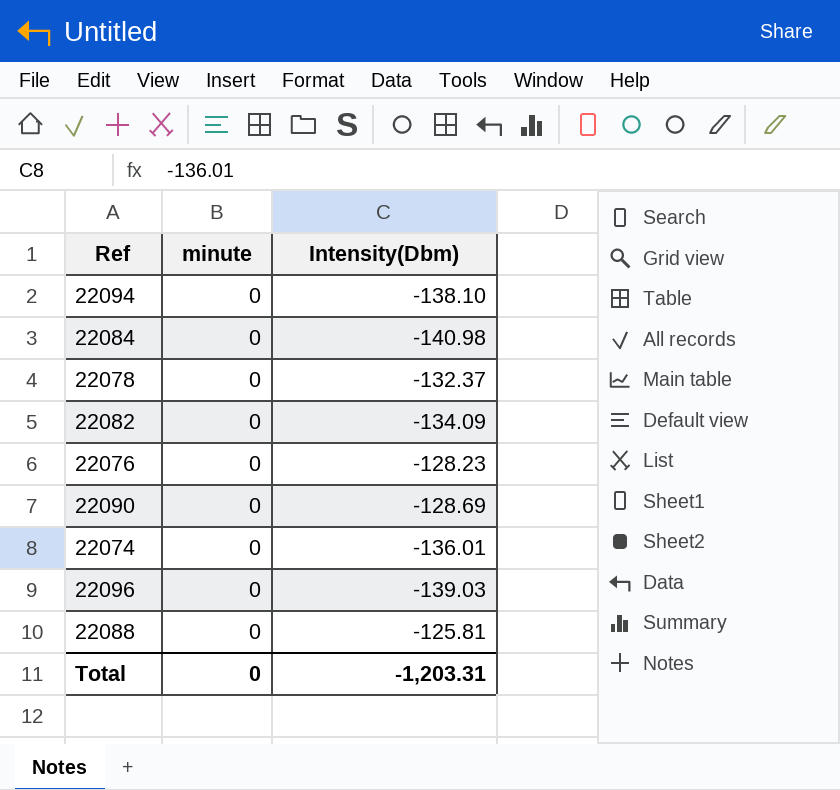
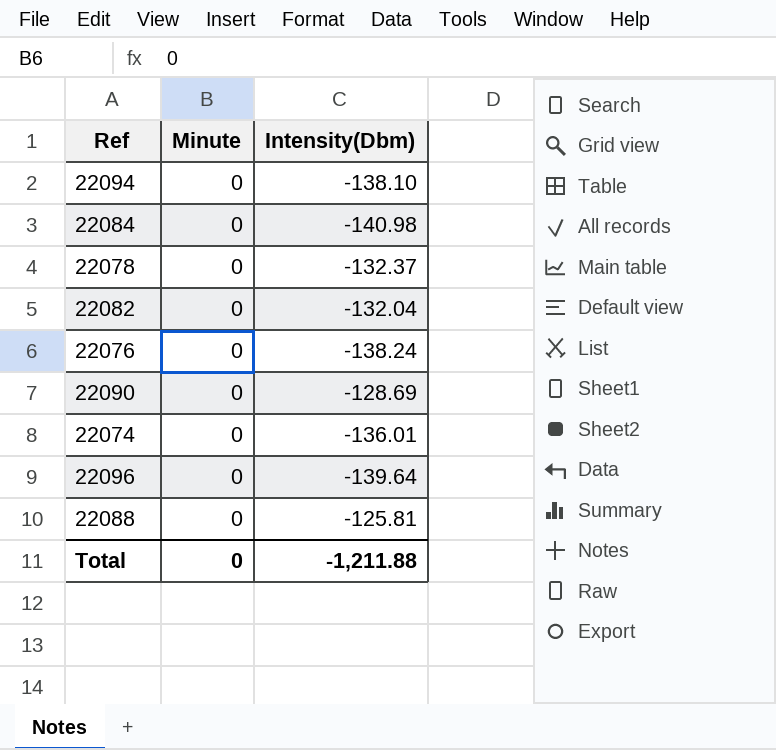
column name: minute -> Minute
22082 | Intensity(Dbm): -134.09 -> -132.04
22076 | Intensity(Dbm): -128.23 -> -138.24
22096 | Intensity(Dbm): -139.03 -> -139.64
Total | Intensity(Dbm): -1,203.31 -> -1,211.88

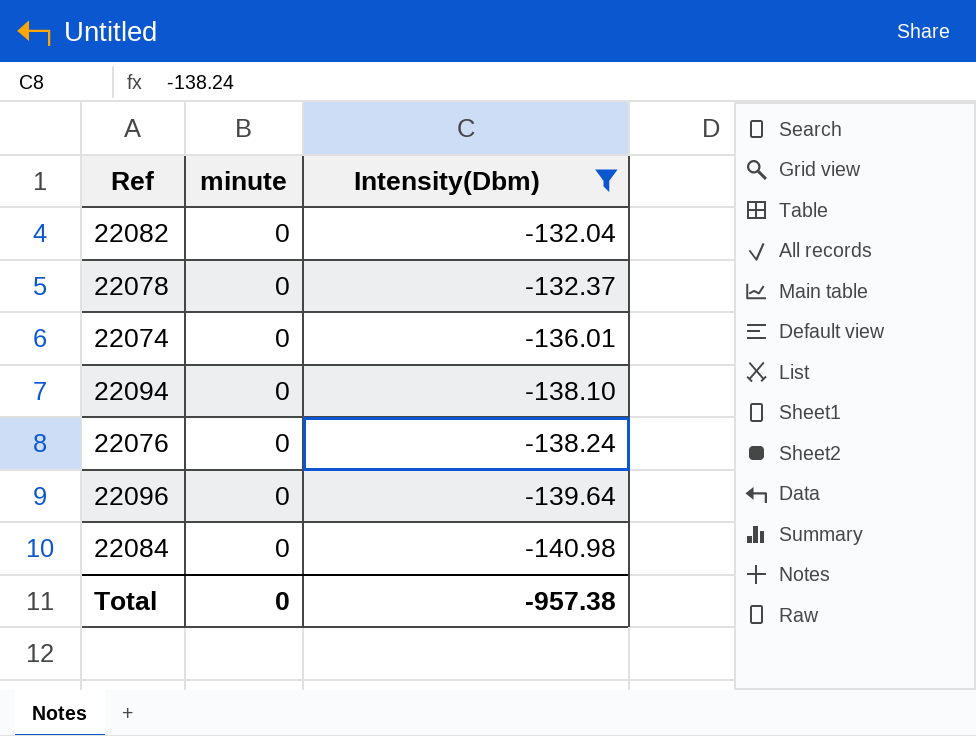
filter: none -> Intensity(Dbm) <= -132.04
row order: none -> Intensity(Dbm) descending
column name: Minute -> minute
Total | Intensity(Dbm): -1,211.88 -> -957.38

